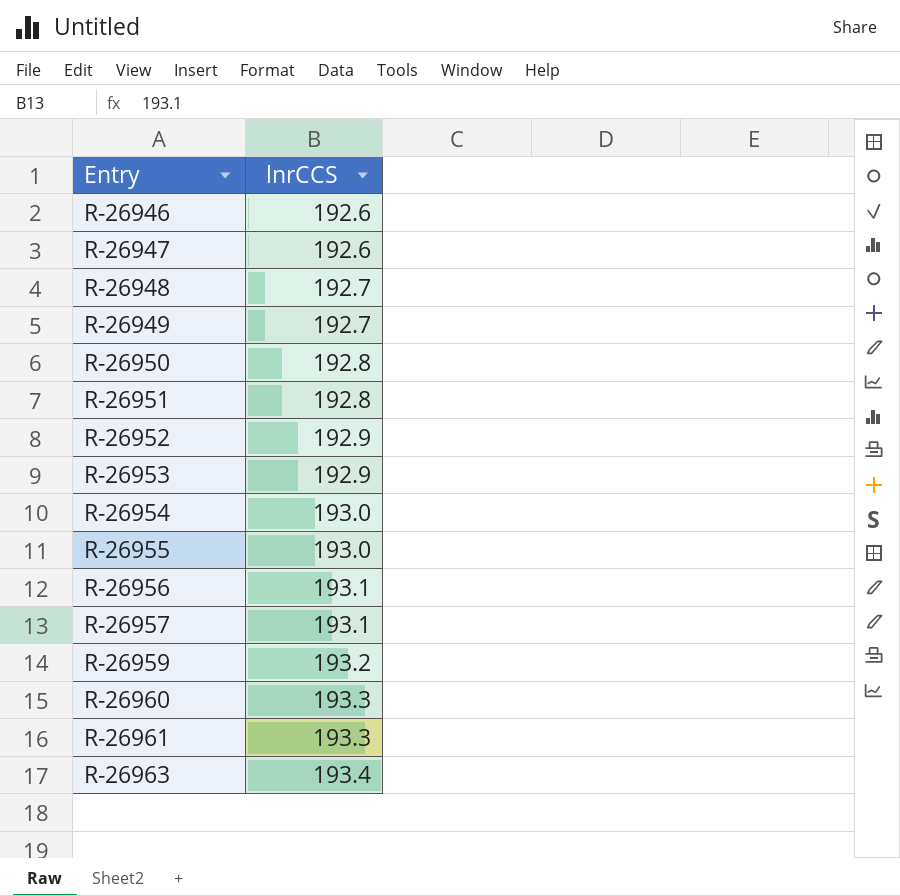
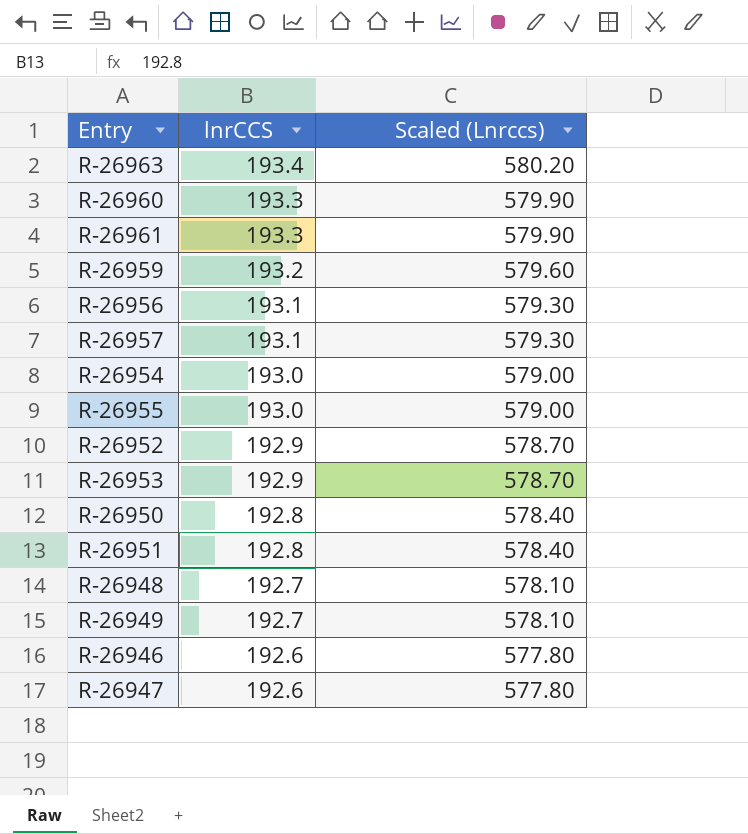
row order: Entry ascending -> lnrCCS descending
column Scaled (Lnrccs) | formula: none -> [lnrCCS] * 3

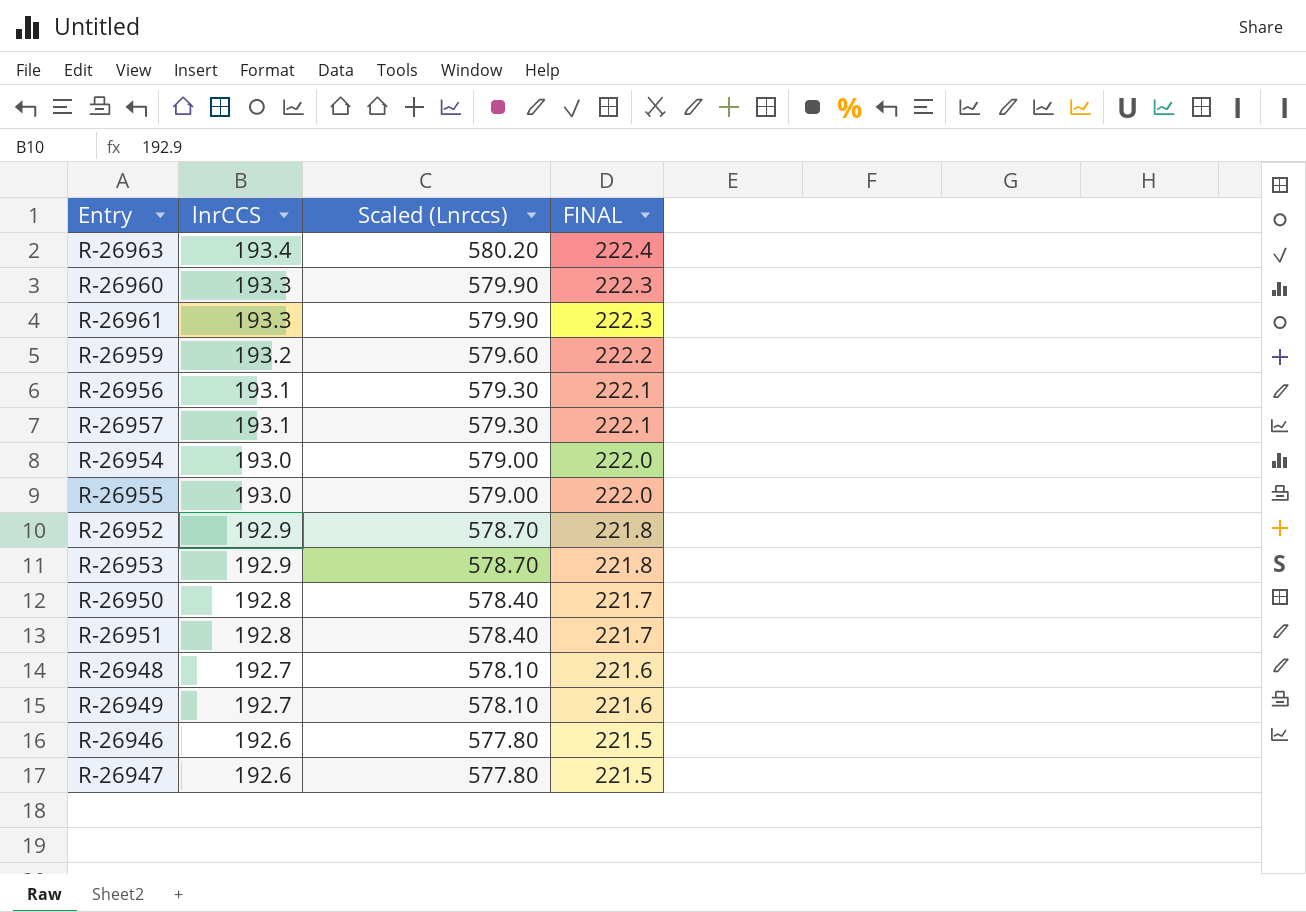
column FINAL | formula: none -> [lnrCCS] * 1.15

